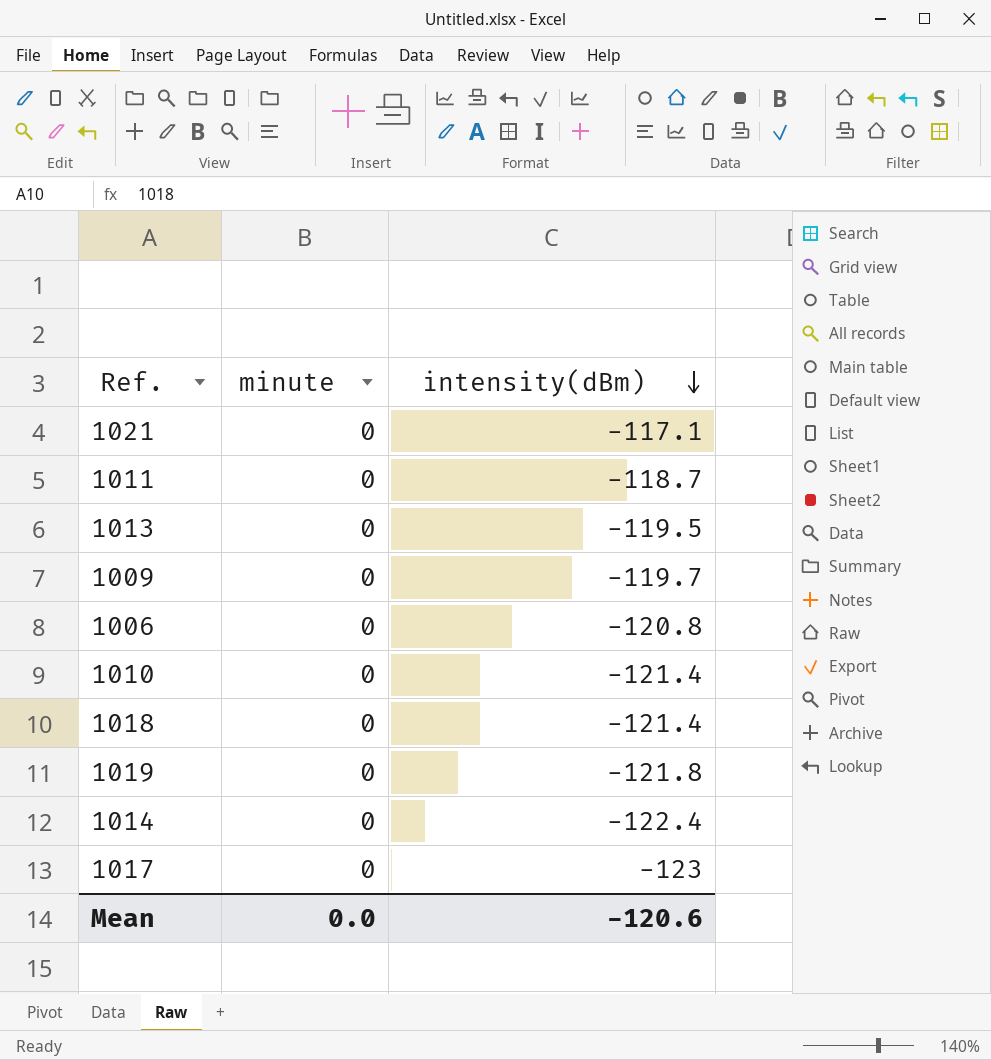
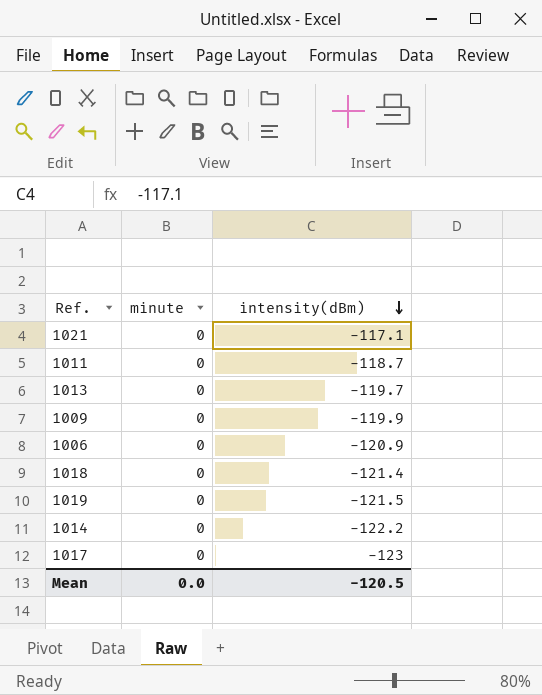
row 1010: 0 | -121.4 -> none
1013 | intensity(dBm): -119.5 -> -119.7
1009 | intensity(dBm): -119.7 -> -119.9
1006 | intensity(dBm): -120.8 -> -120.9
1019 | intensity(dBm): -121.8 -> -121.5
1014 | intensity(dBm): -122.4 -> -122.2
Mean | intensity(dBm): -120.6 -> -120.5

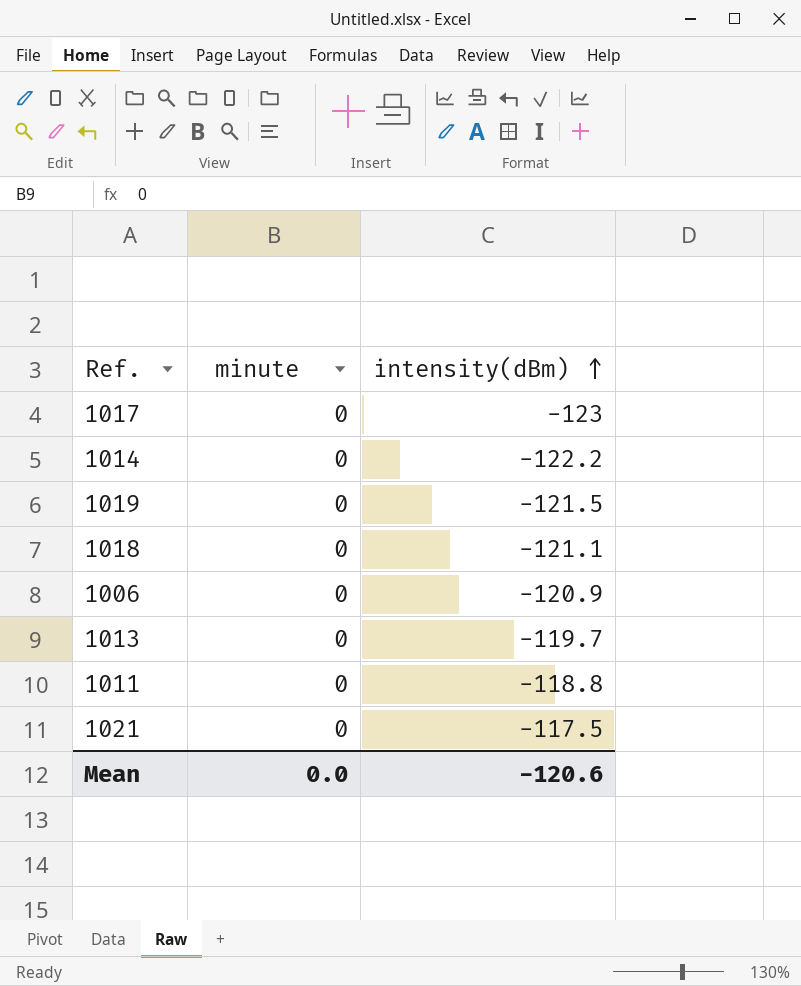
row order: intensity(dBm) descending -> intensity(dBm) ascending
row 1009: 0 | -119.9 -> none
1018 | intensity(dBm): -121.4 -> -121.1
1011 | intensity(dBm): -118.7 -> -118.8
1021 | intensity(dBm): -117.1 -> -117.5
Mean | intensity(dBm): -120.5 -> -120.6

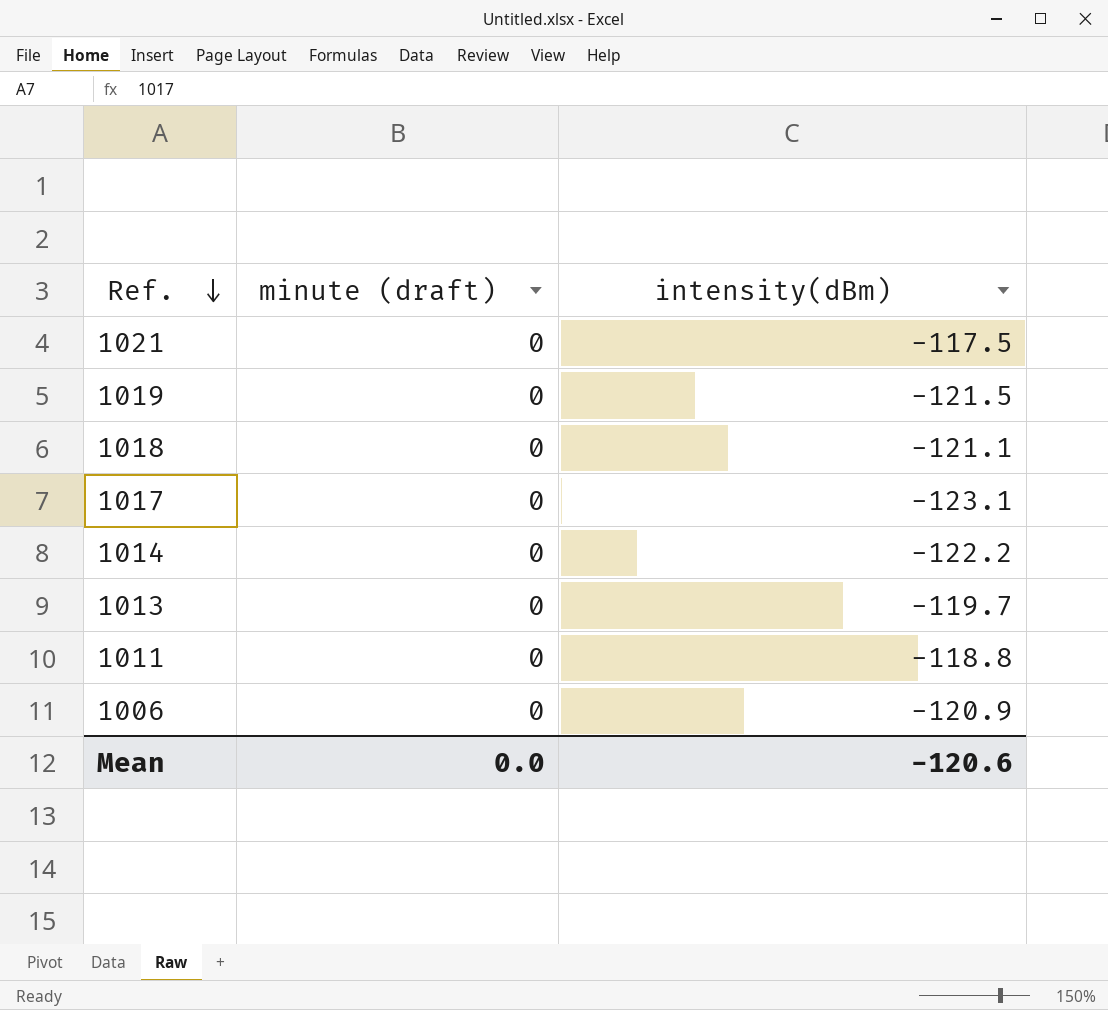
row order: intensity(dBm) ascending -> Ref. descending
column name: minute -> minute (draft)
1017 | intensity(dBm): -123 -> -123.1

